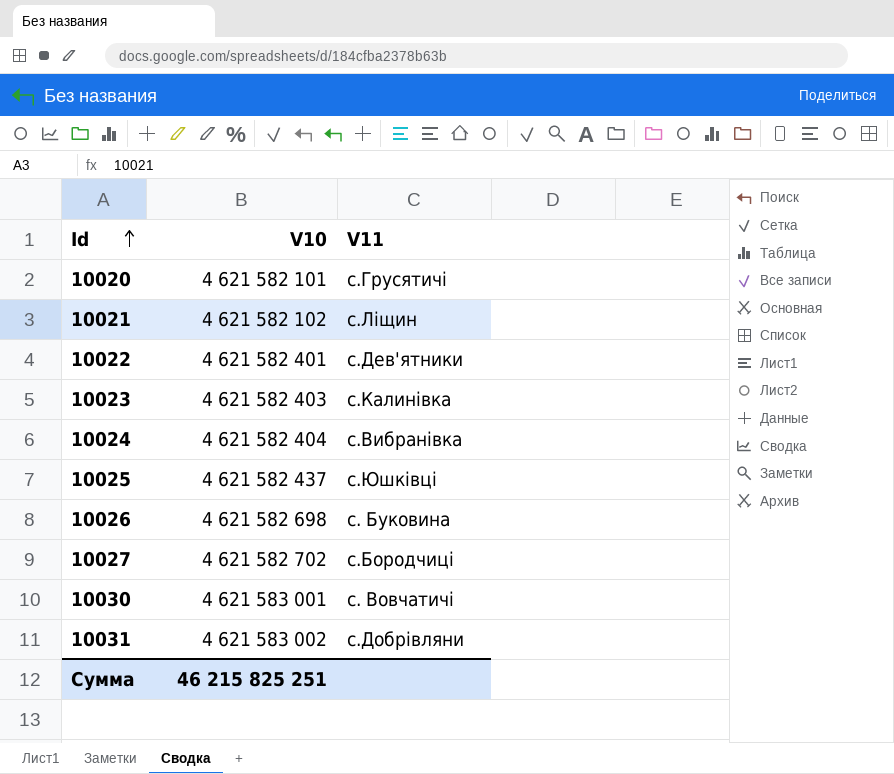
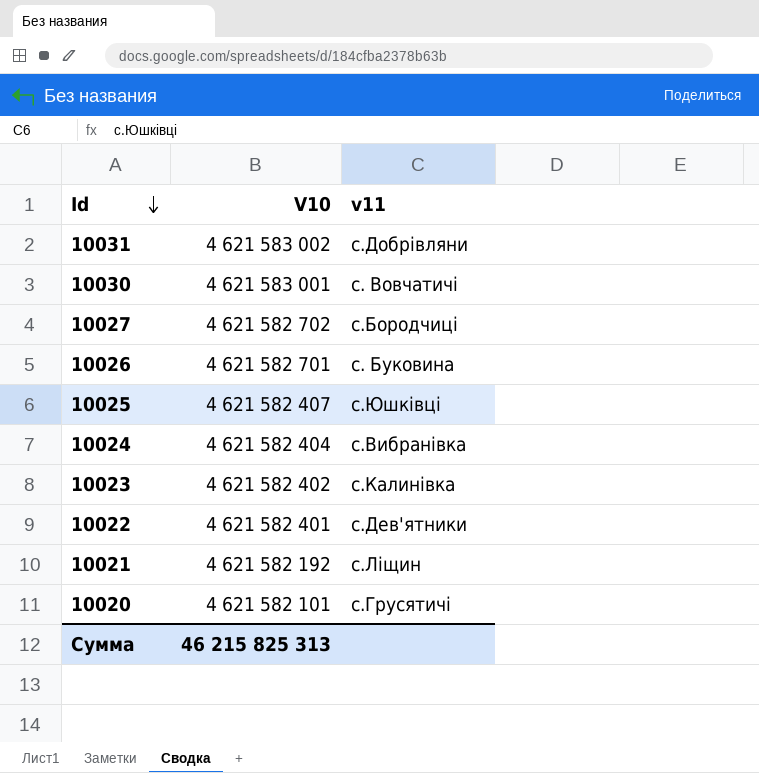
row order: Id ascending -> Id descending
column name: V11 -> v11
10026 | V10: 4 621 582 698 -> 4 621 582 701
10025 | V10: 4 621 582 437 -> 4 621 582 407
10023 | V10: 4 621 582 403 -> 4 621 582 402
10021 | V10: 4 621 582 102 -> 4 621 582 192
Сумма | V10: 46 215 825 251 -> 46 215 825 313

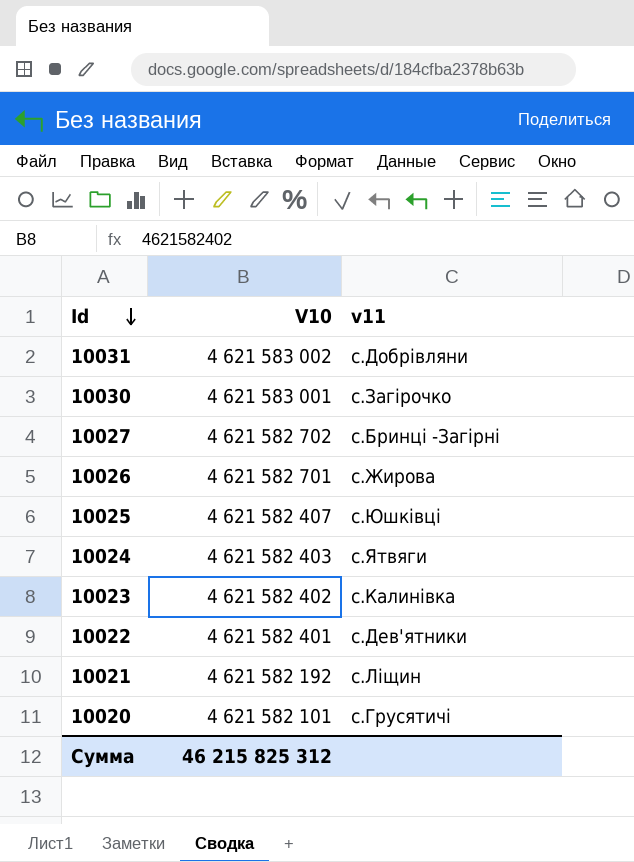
10030 | v11: с. Вовчатичі -> с.Загірочко
10027 | v11: с.Бородчиці -> с.Бринці -Загірні
10026 | v11: с. Буковина -> с.Жирова
10024 | V10: 4 621 582 404 -> 4 621 582 403
10024 | v11: с.Вибранівка -> с.Ятвяги
Сумма | V10: 46 215 825 313 -> 46 215 825 312

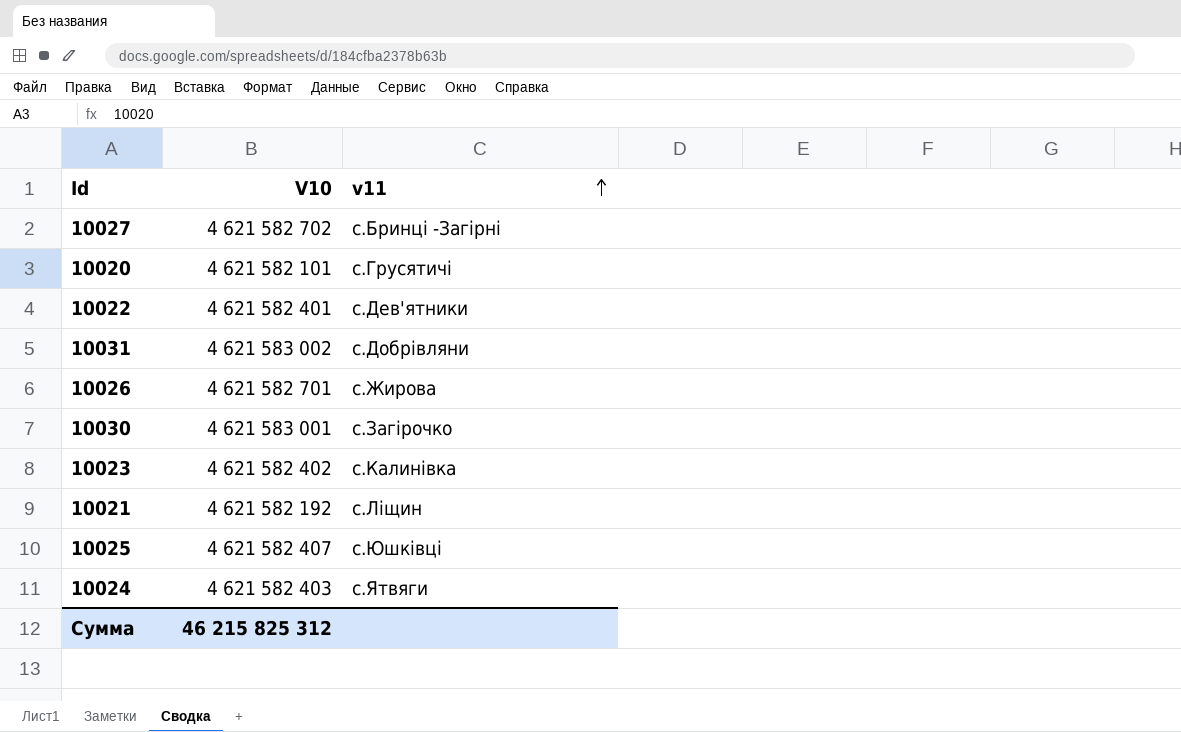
row order: Id descending -> v11 ascending

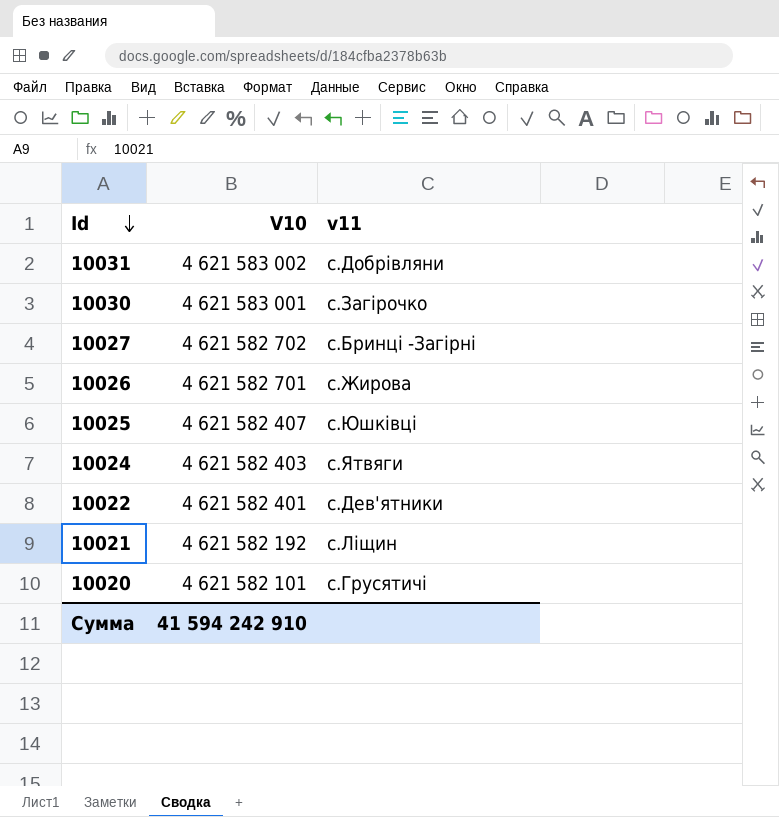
row order: v11 ascending -> Id descending
row 10023: 4 621 582 402 | с.Калинівка -> none
Сумма | V10: 46 215 825 312 -> 41 594 242 910

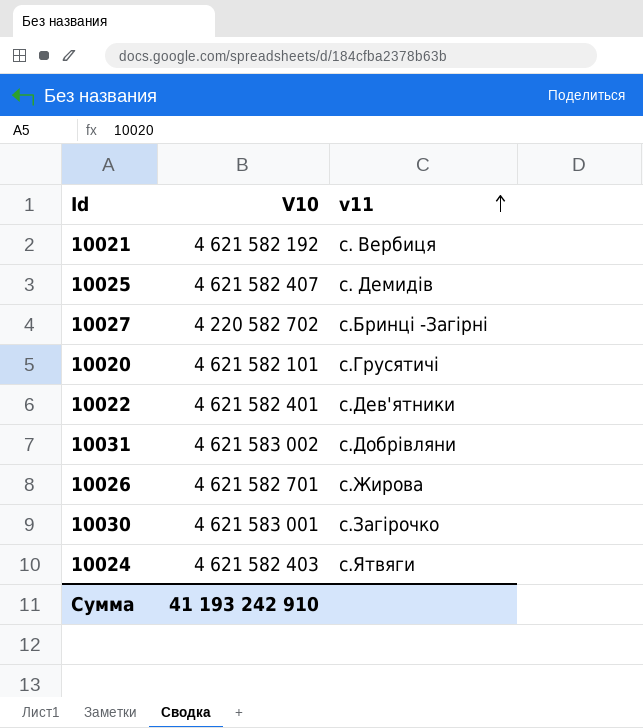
row order: Id descending -> v11 ascending
10021 | v11: с.Ліщин -> с. Вербиця
10025 | v11: с.Юшківці -> с. Демидів
10027 | V10: 4 621 582 702 -> 4 220 582 702
Сумма | V10: 41 594 242 910 -> 41 193 242 910

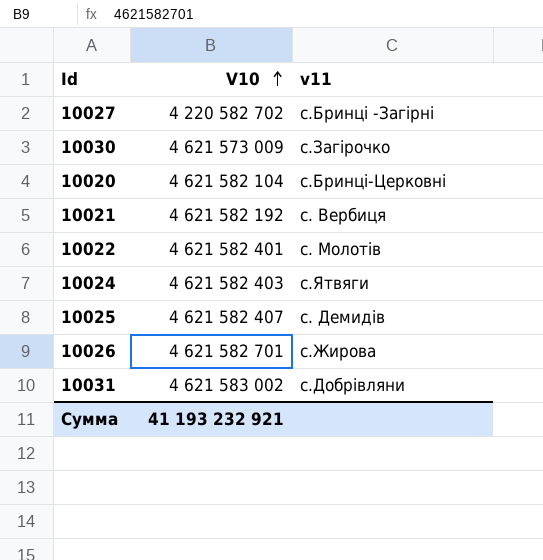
row order: v11 ascending -> V10 ascending
10030 | V10: 4 621 583 001 -> 4 621 573 009
10020 | V10: 4 621 582 101 -> 4 621 582 104
10020 | v11: с.Грусятичі -> с.Бринці-Церковні
10022 | v11: с.Дев'ятники -> с. Молотів
Сумма | V10: 41 193 242 910 -> 41 193 232 921

